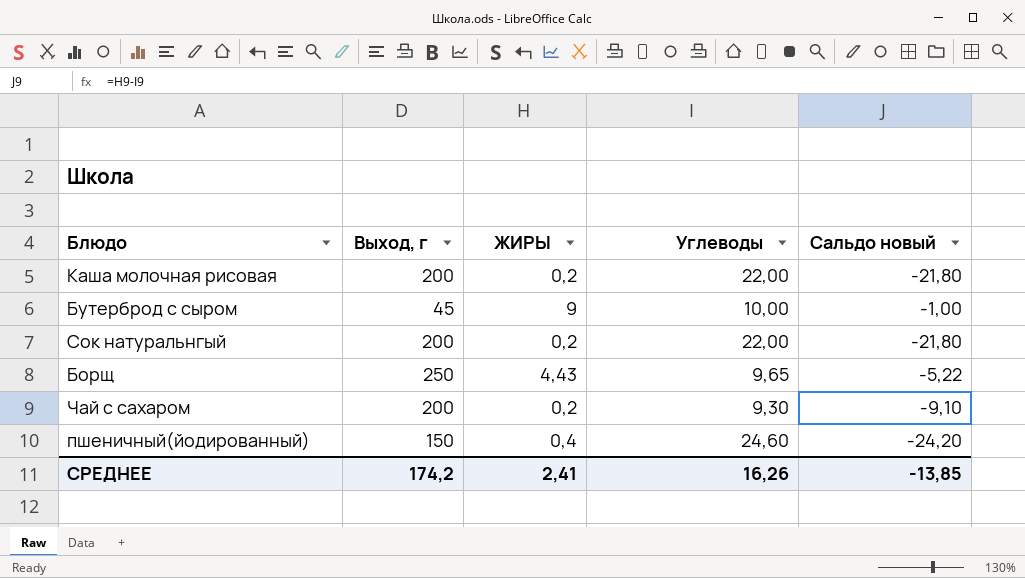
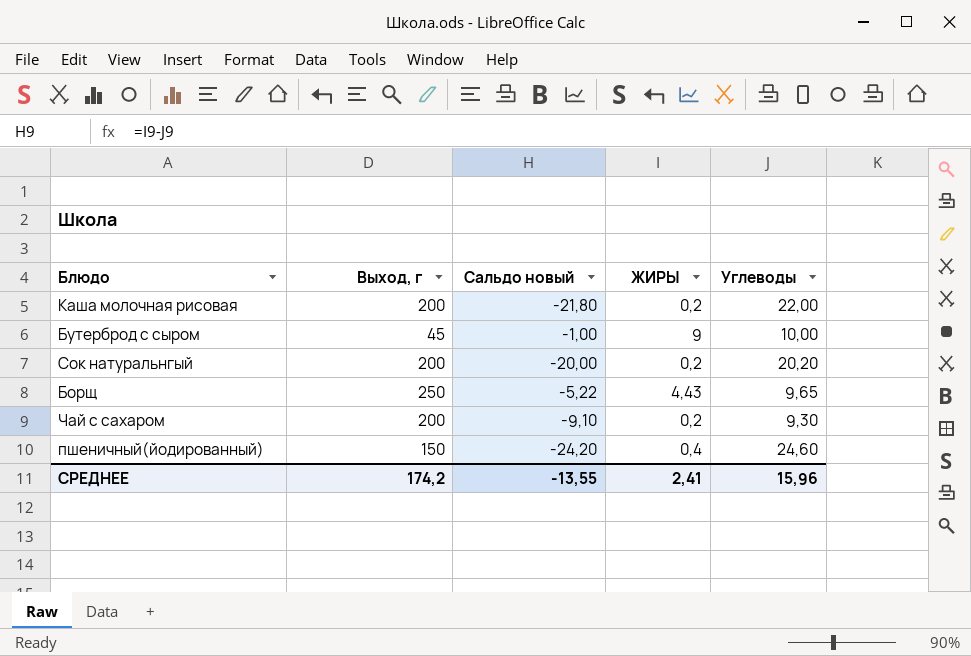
column Сальдо новый | position: 5 -> 3
Сок натуральнгый | Сальдо новый: -21,80 -> -20,00
Сок натуральнгый | Углеводы: 22,00 -> 20,20
СРЕДНЕЕ | Сальдо новый: -13,85 -> -13,55
СРЕДНЕЕ | Углеводы: 16,26 -> 15,96

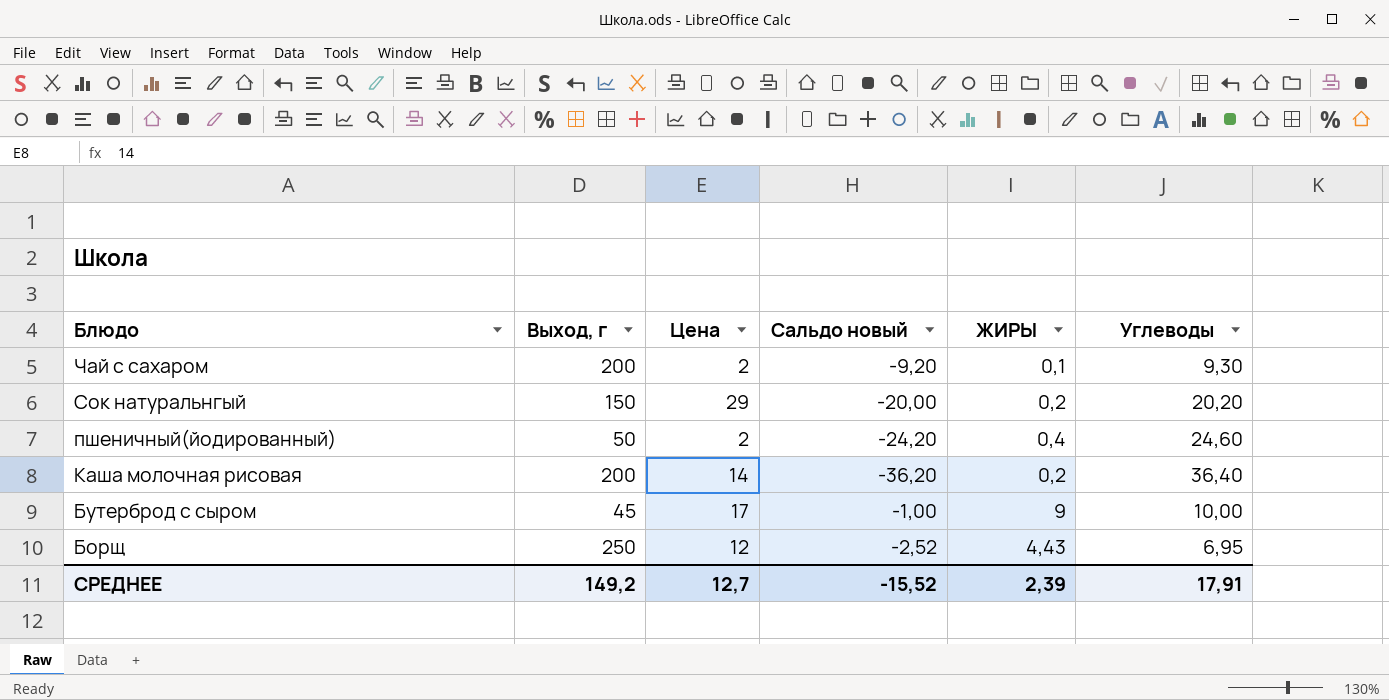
row order: none -> Блюдо descending
column Цена | position: none -> 3
Чай с сахаром | Сальдо новый: -9,10 -> -9,20
Чай с сахаром | ЖИРЫ: 0,2 -> 0,1
Сок натуральнгый | Выход, г: 200 -> 150
пшеничный(йодированный) | Выход, г: 150 -> 50
Каша молочная рисовая | Сальдо новый: -21,80 -> -36,20
Каша молочная рисовая | Углеводы: 22,00 -> 36,40
Борщ | Сальдо новый: -5,22 -> -2,52
Борщ | Углеводы: 9,65 -> 6,95
СРЕДНЕЕ | Выход, г: 174,2 -> 149,2
СРЕДНЕЕ | Сальдо новый: -13,55 -> -15,52
СРЕДНЕЕ | ЖИРЫ: 2,41 -> 2,39
СРЕДНЕЕ | Углеводы: 15,96 -> 17,91

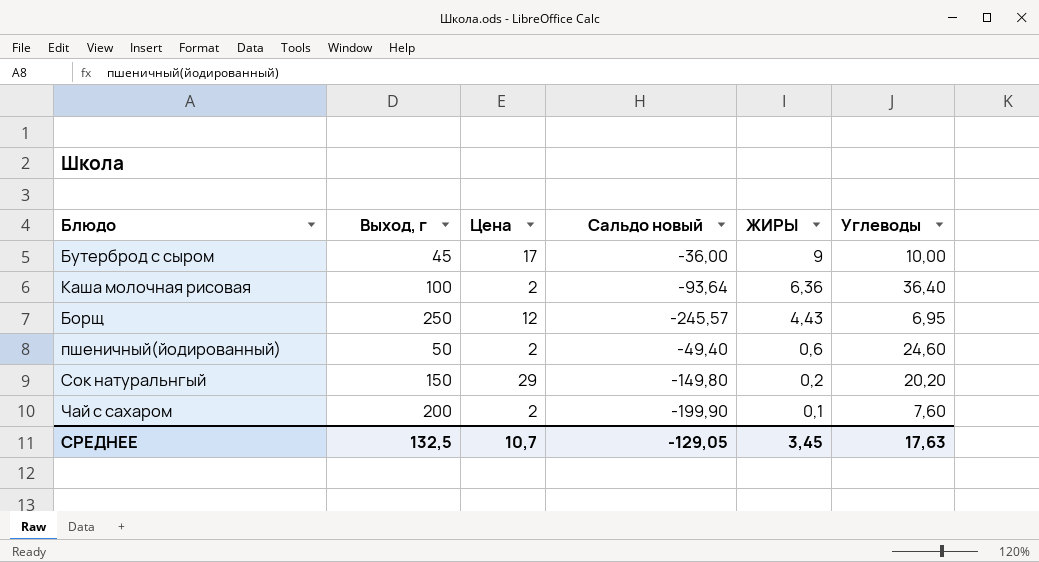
row order: Блюдо descending -> ЖИРЫ descending
column Сальдо новый | formula: [ЖИРЫ] - [Углеводы] -> [ЖИРЫ] - [Выход, г]
Каша молочная рисовая | Выход, г: 200 -> 100
Каша молочная рисовая | Цена: 14 -> 2
Каша молочная рисовая | ЖИРЫ: 0,2 -> 6,36
пшеничный(йодированный) | ЖИРЫ: 0,4 -> 0,6
Чай с сахаром | Углеводы: 9,30 -> 7,60
СРЕДНЕЕ | Выход, г: 149,2 -> 132,5
СРЕДНЕЕ | Цена: 12,7 -> 10,7
СРЕДНЕЕ | Сальдо новый: -15,52 -> -129,05
СРЕДНЕЕ | ЖИРЫ: 2,39 -> 3,45
СРЕДНЕЕ | Углеводы: 17,91 -> 17,63

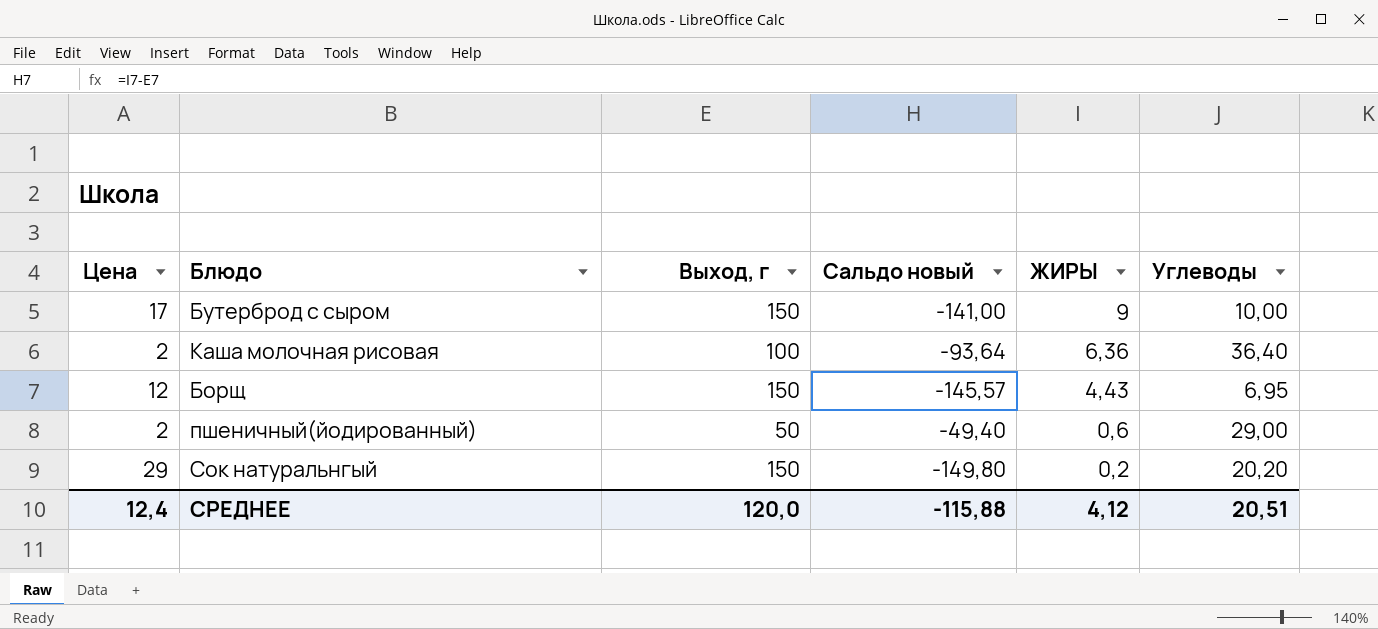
column Цена | position: 3 -> 1
row Чай с сахаром: 200 | 2 | -199,90 | 0,1 | 7,60 -> none
Бутерброд с сыром | Выход, г: 45 -> 150
Бутерброд с сыром | Сальдо новый: -36,00 -> -141,00
Борщ | Выход, г: 250 -> 150
Борщ | Сальдо новый: -245,57 -> -145,57
пшеничный(йодированный) | Углеводы: 24,60 -> 29,00
СРЕДНЕЕ | Цена: 10,7 -> 12,4
СРЕДНЕЕ | Выход, г: 132,5 -> 120,0
СРЕДНЕЕ | Сальдо новый: -129,05 -> -115,88
СРЕДНЕЕ | ЖИРЫ: 3,45 -> 4,12
СРЕДНЕЕ | Углеводы: 17,63 -> 20,51

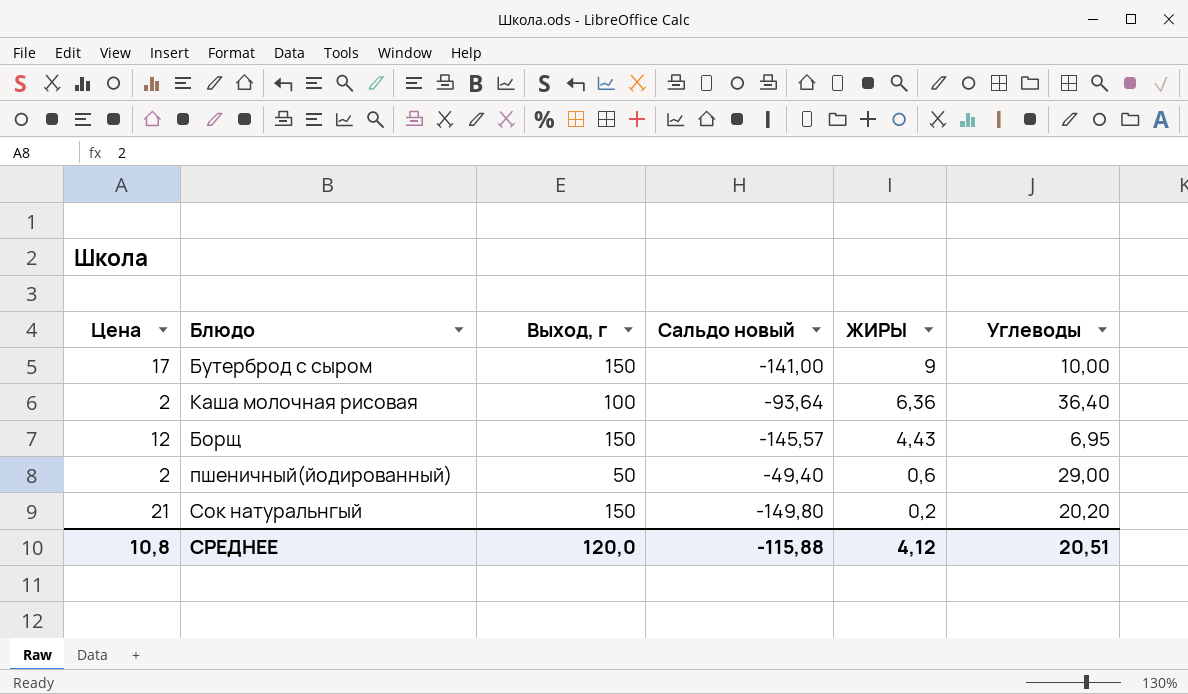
Сок натуральнгый | Цена: 29 -> 21
СРЕДНЕЕ | Цена: 12,4 -> 10,8

